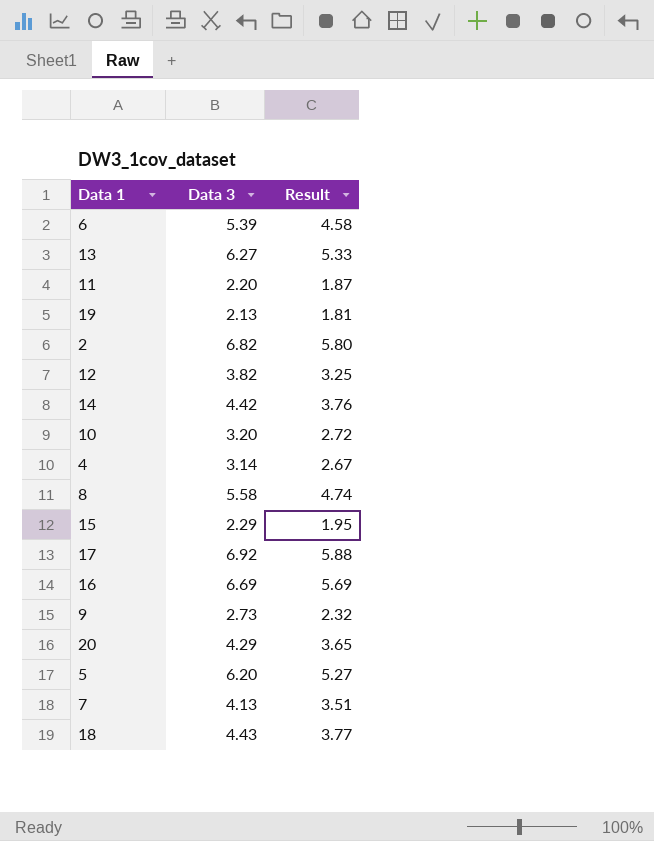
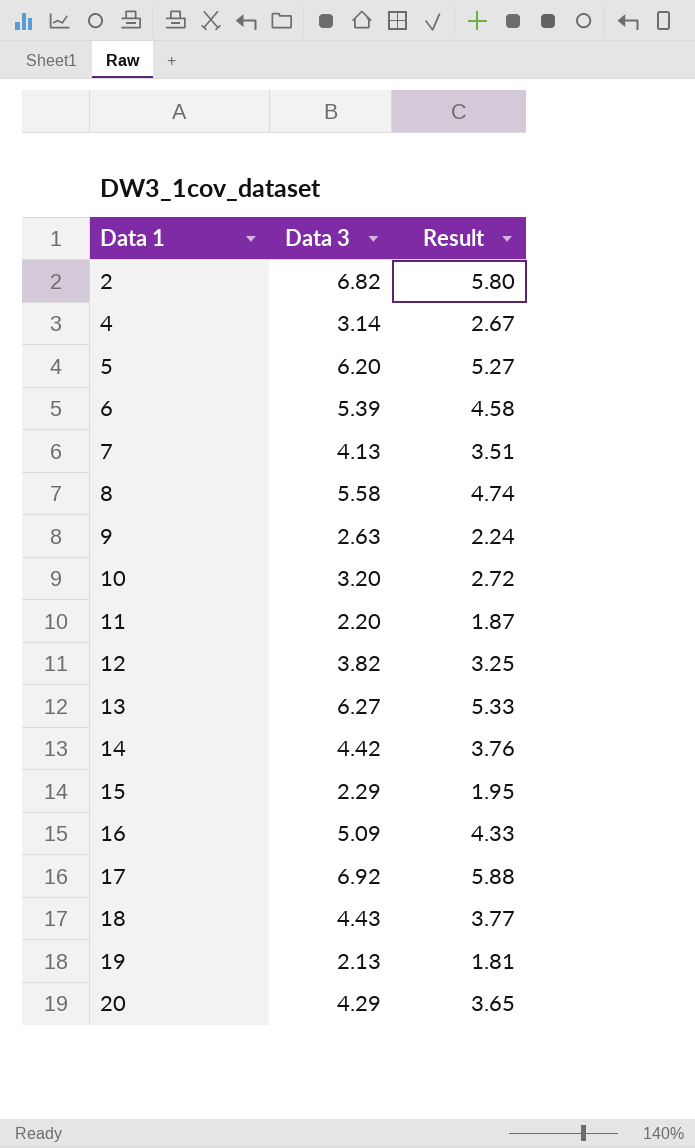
row order: none -> Data 1 ascending
9 | Data 3: 2.73 -> 2.63
9 | Result: 2.32 -> 2.24
16 | Data 3: 6.69 -> 5.09
16 | Result: 5.69 -> 4.33

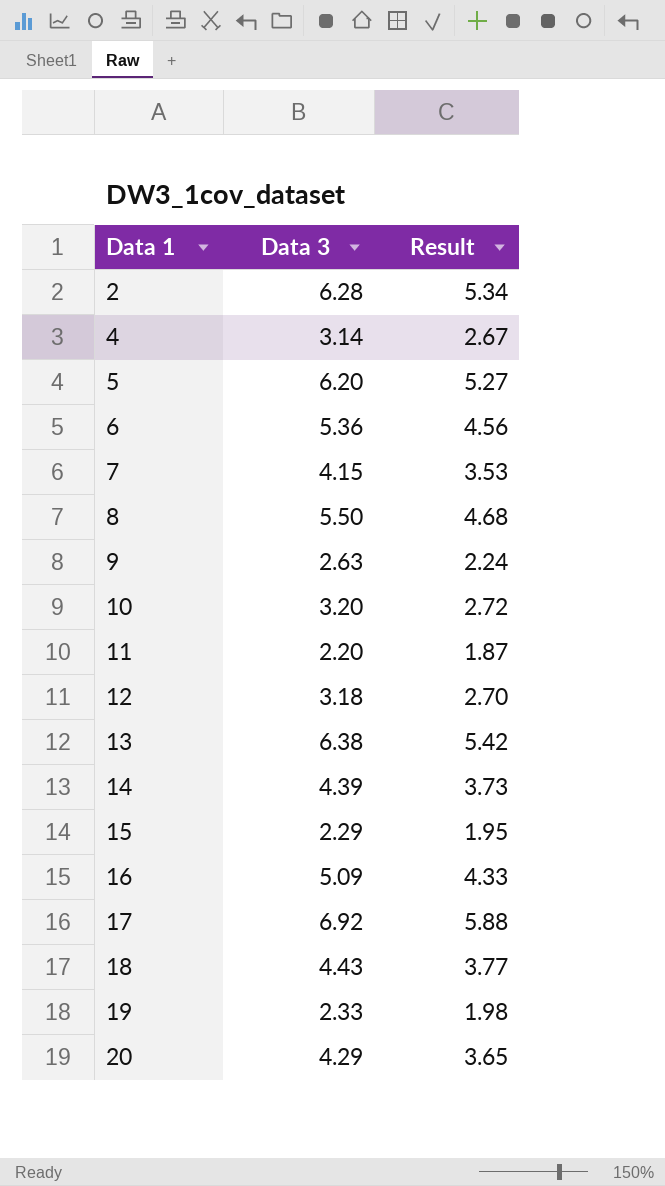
2 | Data 3: 6.82 -> 6.28
2 | Result: 5.80 -> 5.34
6 | Data 3: 5.39 -> 5.36
6 | Result: 4.58 -> 4.56
7 | Data 3: 4.13 -> 4.15
7 | Result: 3.51 -> 3.53
8 | Data 3: 5.58 -> 5.50
8 | Result: 4.74 -> 4.68
12 | Data 3: 3.82 -> 3.18
12 | Result: 3.25 -> 2.70
13 | Data 3: 6.27 -> 6.38
13 | Result: 5.33 -> 5.42
14 | Data 3: 4.42 -> 4.39
14 | Result: 3.76 -> 3.73
19 | Data 3: 2.13 -> 2.33
19 | Result: 1.81 -> 1.98

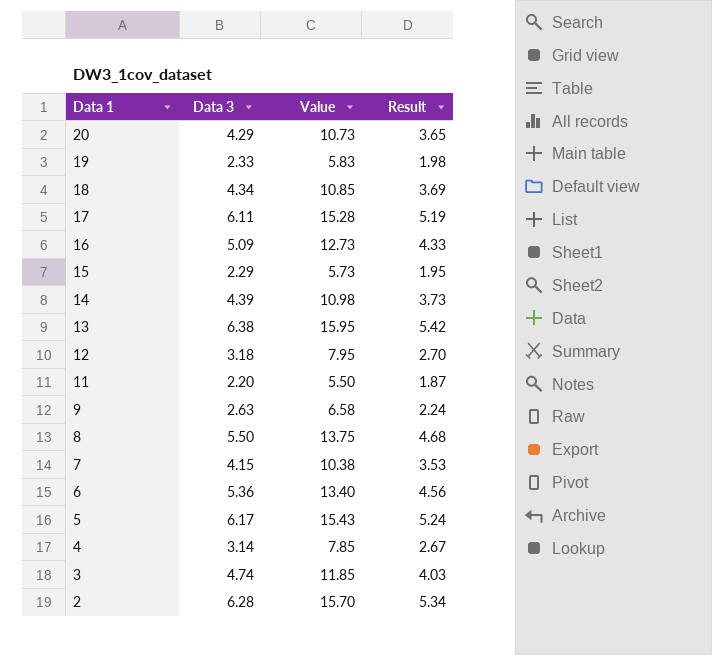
row order: Data 1 ascending -> Data 1 descending
column Value | formula: none -> [Data 3] * 2.5
row 10: 3.20 | 2.72 -> none
18 | Data 3: 4.43 -> 4.34
18 | Result: 3.77 -> 3.69
17 | Data 3: 6.92 -> 6.11
17 | Result: 5.88 -> 5.19
5 | Data 3: 6.20 -> 6.17
5 | Result: 5.27 -> 5.24
row 3: none -> 4.74 | 11.85 | 4.03

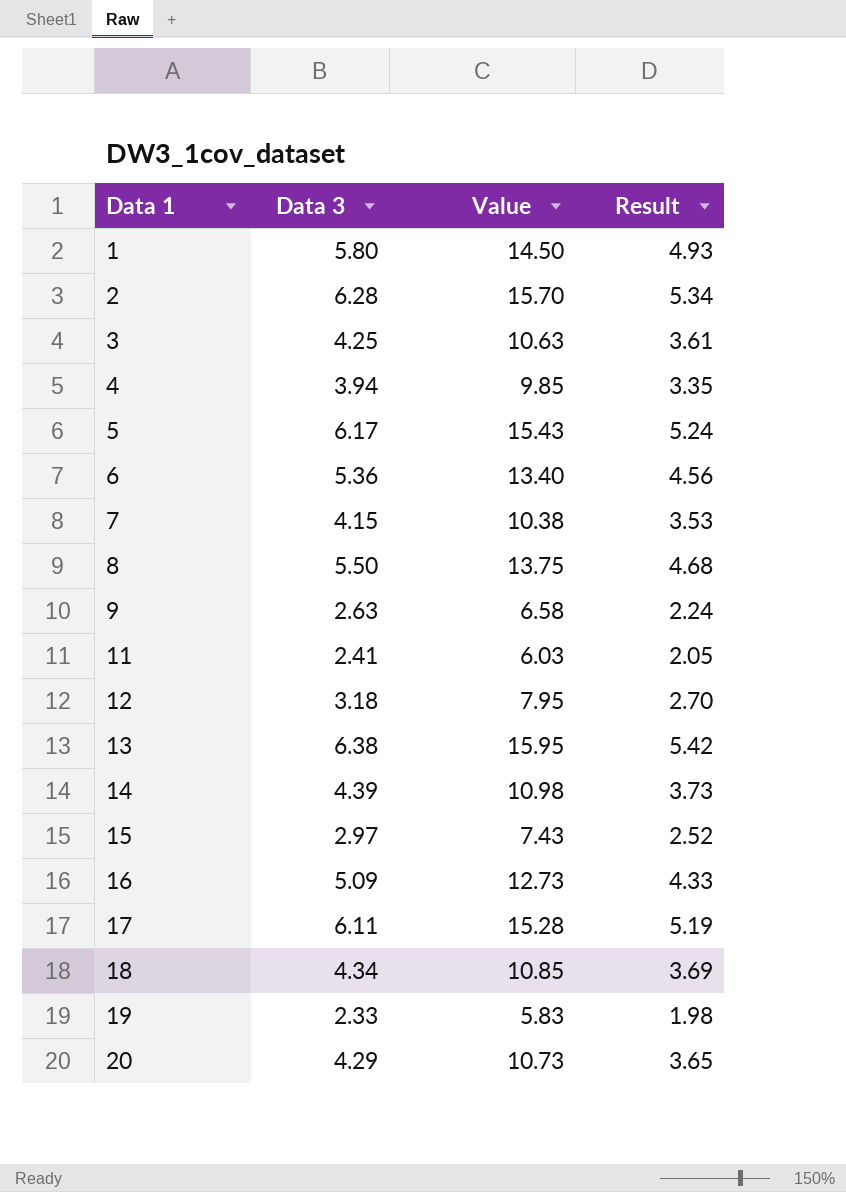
row order: Data 1 descending -> Data 1 ascending
row 1: none -> 5.80 | 14.50 | 4.93
3 | Data 3: 4.74 -> 4.25
3 | Value: 11.85 -> 10.63
3 | Result: 4.03 -> 3.61
4 | Data 3: 3.14 -> 3.94
4 | Value: 7.85 -> 9.85
4 | Result: 2.67 -> 3.35
11 | Data 3: 2.20 -> 2.41
11 | Value: 5.50 -> 6.03
11 | Result: 1.87 -> 2.05
15 | Data 3: 2.29 -> 2.97
15 | Value: 5.73 -> 7.43
15 | Result: 1.95 -> 2.52

